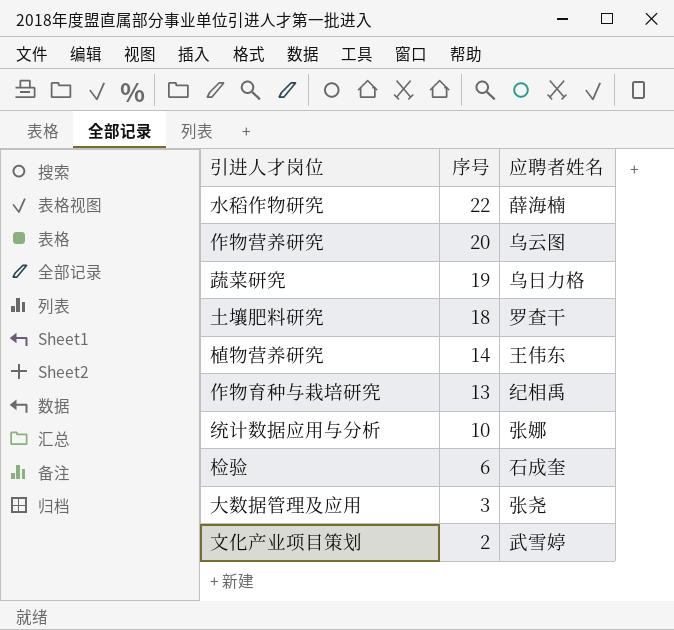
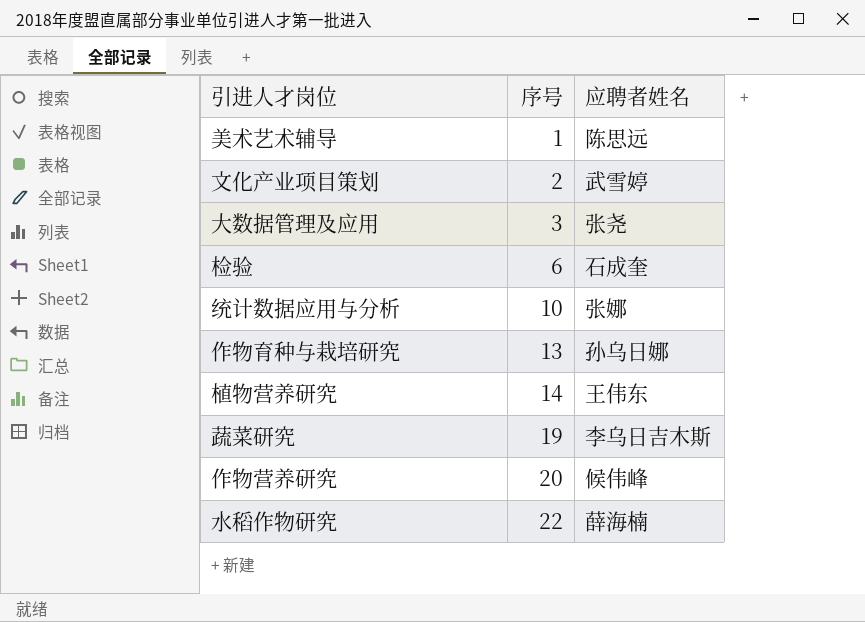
row order: 序号 descending -> 序号 ascending
row 土壤肥料研究: 18 | 罗查干 -> none
row 美术艺术辅导: none -> 1 | 陈思远
作物育种与栽培研究 | 应聘者姓名: 纪相禹 -> 孙乌日娜
蔬菜研究 | 应聘者姓名: 乌日力格 -> 李乌日吉木斯
作物营养研究 | 应聘者姓名: 乌云图 -> 候伟峰

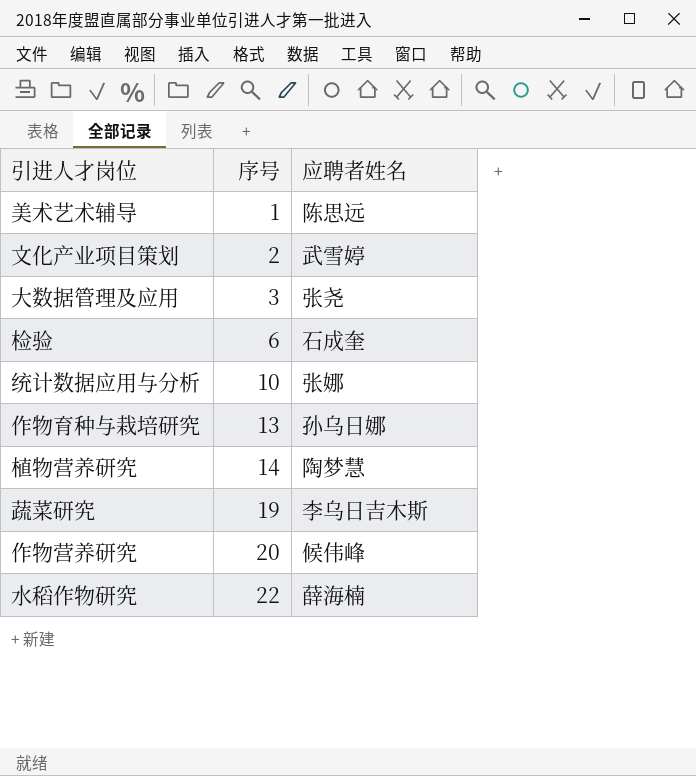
植物营养研究 | 应聘者姓名: 王伟东 -> 陶梦慧

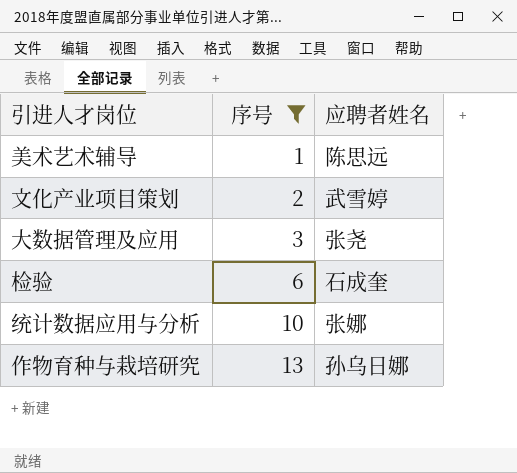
filter: none -> 序号 <= 13

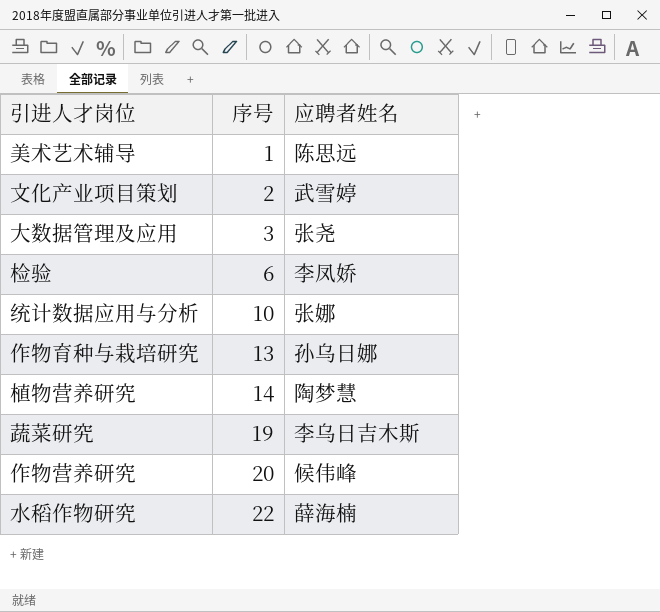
filter: 序号 <= 13 -> none
检验 | 应聘者姓名: 石成奎 -> 李凤娇

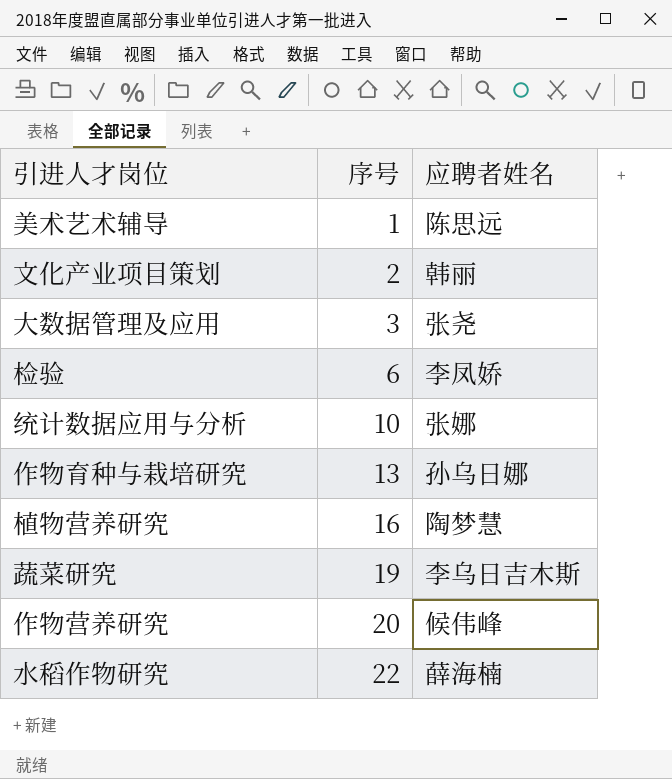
文化产业项目策划 | 应聘者姓名: 武雪婷 -> 韩丽
植物营养研究 | 序号: 14 -> 16

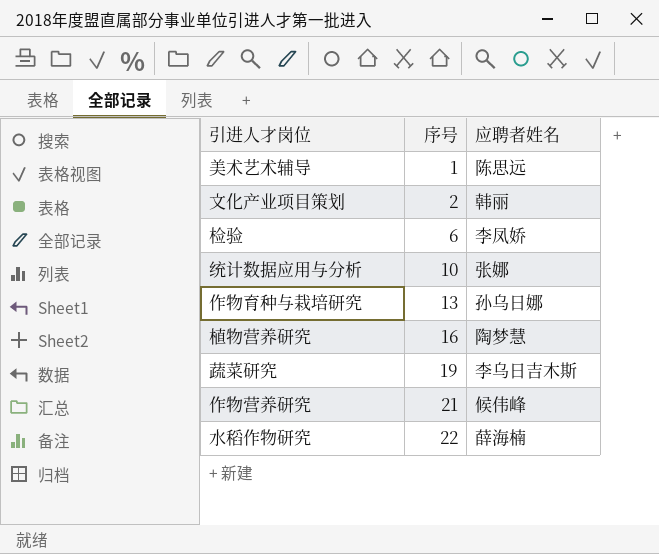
row 大数据管理及应用: 3 | 张尧 -> none
作物营养研究 | 序号: 20 -> 21

